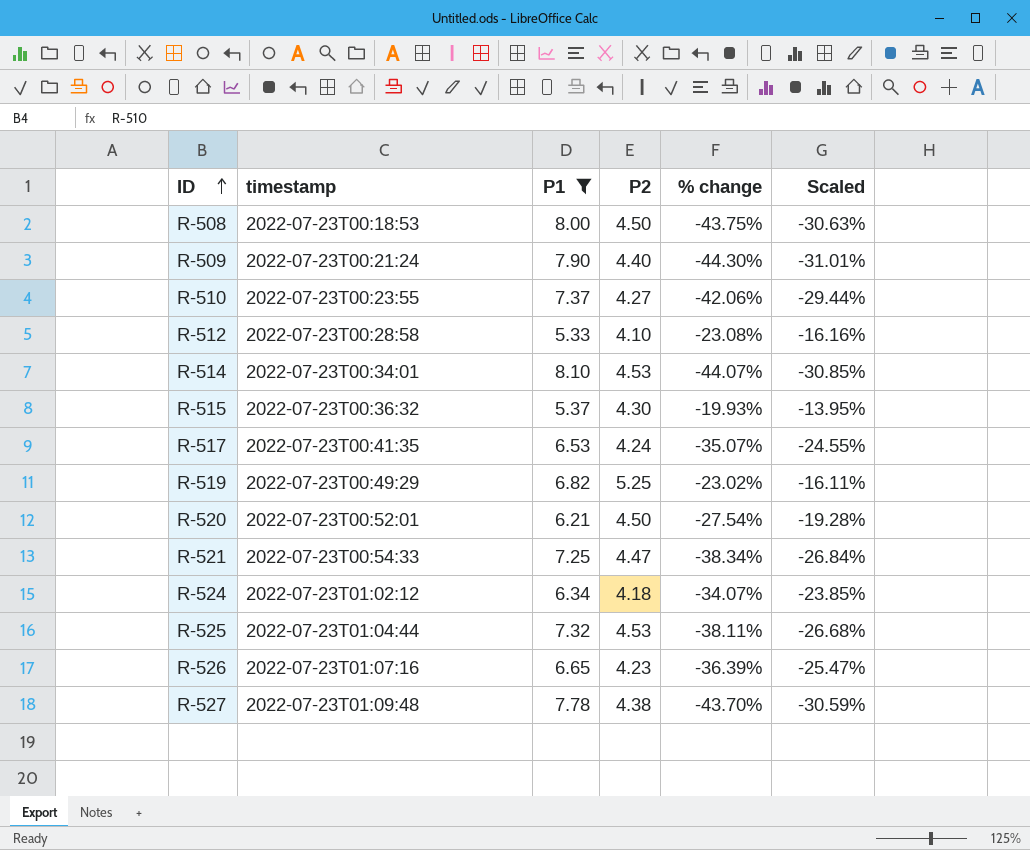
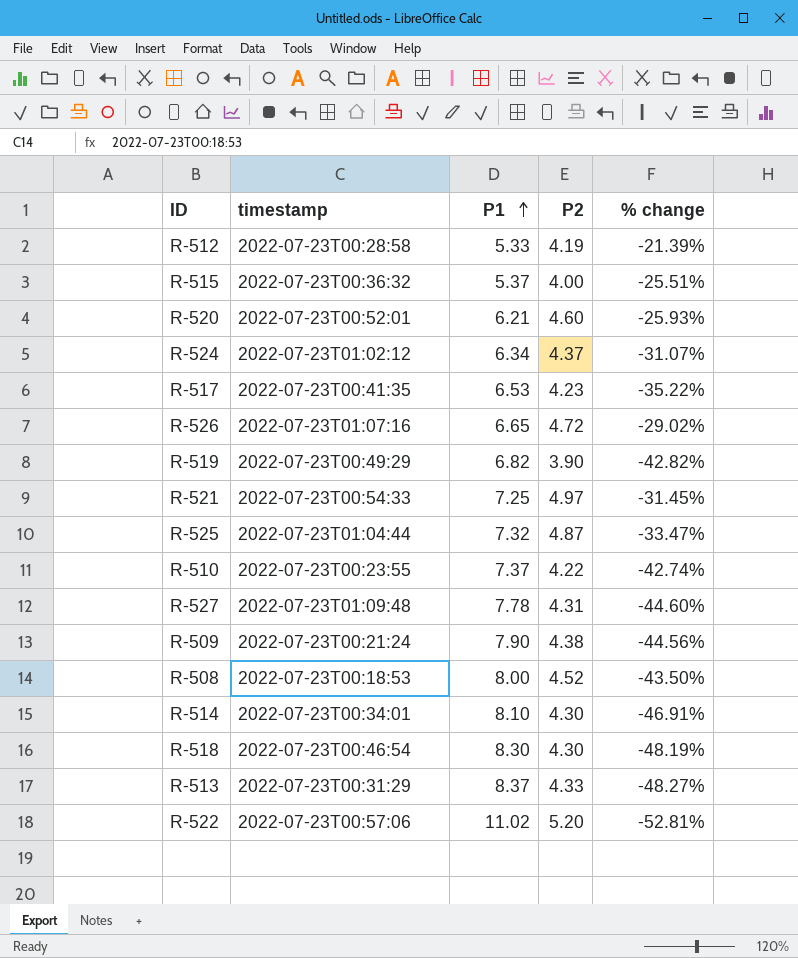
filter: P1 <= 8.10 -> none
row order: ID ascending -> P1 ascending
column Scaled | formula: [% change] * 0.7 -> none
R-512 | P2: 4.10 -> 4.19
R-512 | % change: -23.08% -> -21.39%
R-515 | P2: 4.30 -> 4.00
R-515 | % change: -19.93% -> -25.51%
R-520 | P2: 4.50 -> 4.60
R-520 | % change: -27.54% -> -25.93%
R-524 | P2: 4.18 -> 4.37
R-524 | % change: -34.07% -> -31.07%
R-517 | P2: 4.24 -> 4.23
R-517 | % change: -35.07% -> -35.22%
R-526 | P2: 4.23 -> 4.72
R-526 | % change: -36.39% -> -29.02%
R-519 | P2: 5.25 -> 3.90
R-519 | % change: -23.02% -> -42.82%
R-521 | P2: 4.47 -> 4.97
R-521 | % change: -38.34% -> -31.45%
R-525 | P2: 4.53 -> 4.87
R-525 | % change: -38.11% -> -33.47%
R-510 | P2: 4.27 -> 4.22
R-510 | % change: -42.06% -> -42.74%
R-527 | P2: 4.38 -> 4.31
R-527 | % change: -43.70% -> -44.60%
R-509 | P2: 4.40 -> 4.38
R-509 | % change: -44.30% -> -44.56%
R-508 | P2: 4.50 -> 4.52
R-508 | % change: -43.75% -> -43.50%
R-514 | P2: 4.53 -> 4.30
R-514 | % change: -44.07% -> -46.91%

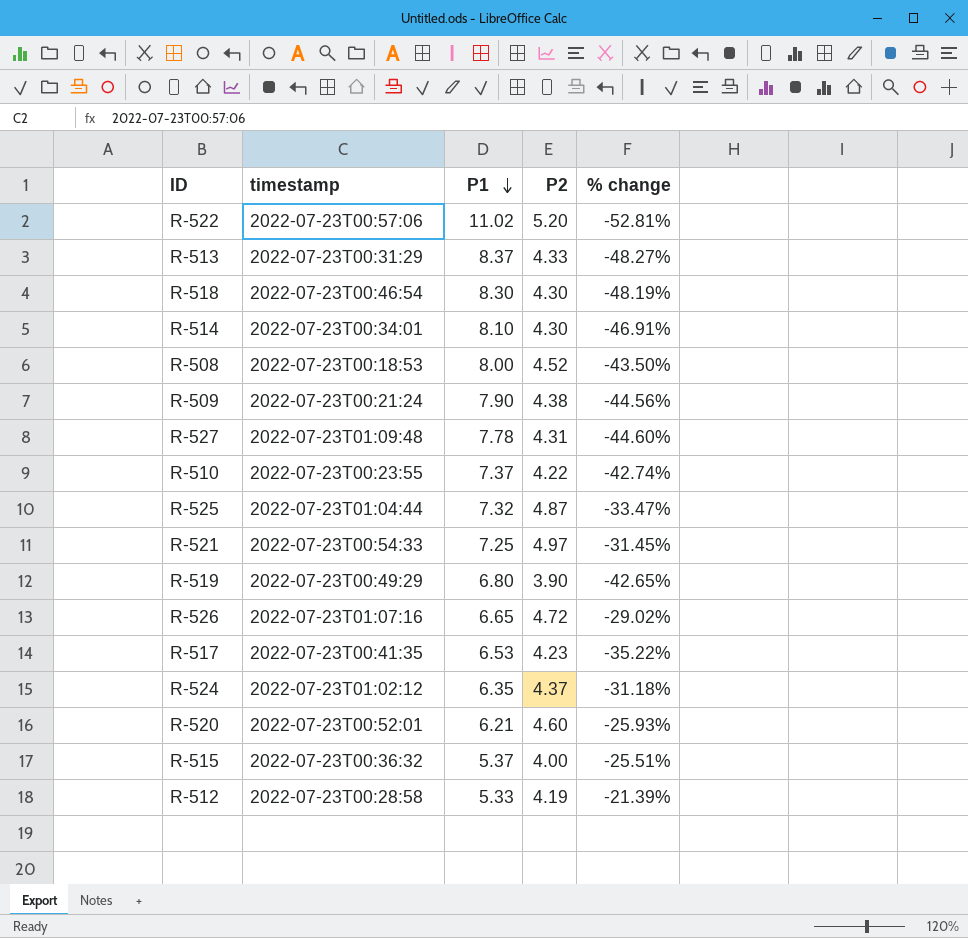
row order: P1 ascending -> P1 descending
R-519 | P1: 6.82 -> 6.80
R-519 | % change: -42.82% -> -42.65%
R-524 | P1: 6.34 -> 6.35
R-524 | % change: -31.07% -> -31.18%

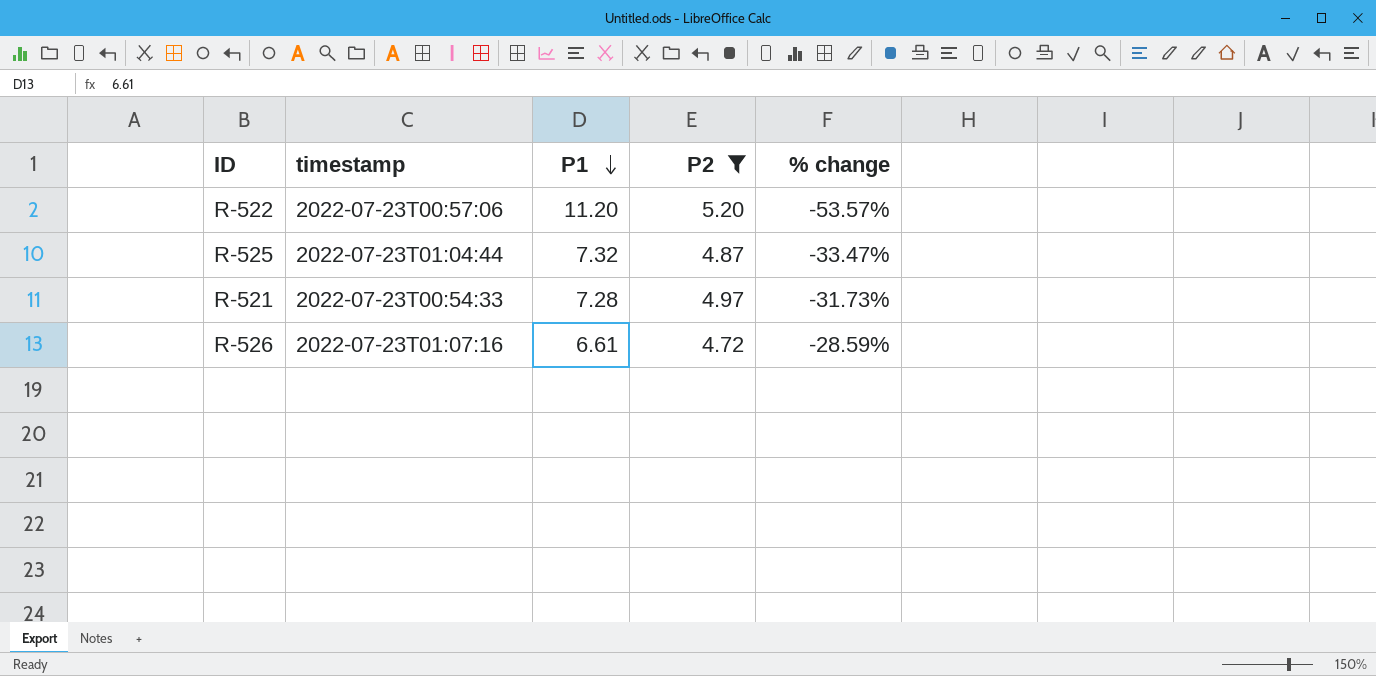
filter: none -> P2 >= 4.72
R-522 | P1: 11.02 -> 11.20
R-522 | % change: -52.81% -> -53.57%
R-521 | P1: 7.25 -> 7.28
R-521 | % change: -31.45% -> -31.73%
R-526 | P1: 6.65 -> 6.61
R-526 | % change: -29.02% -> -28.59%

